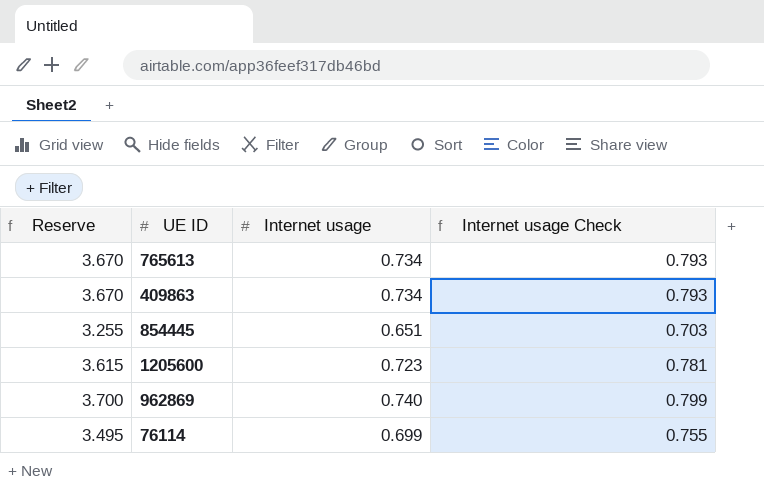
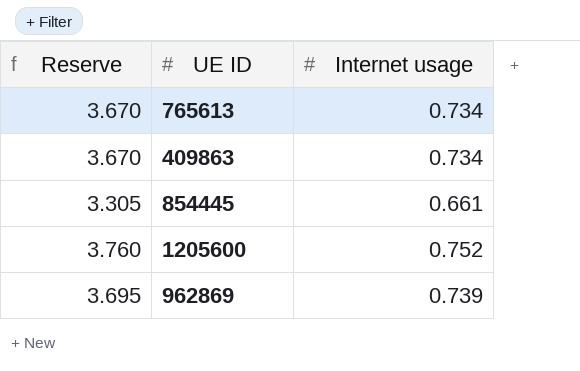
column Internet usage Check | formula: [Internet usage] * 1.08 -> none
row 76114: 3.495 | 0.699 | 0.755 -> none
854445 | Reserve: 3.255 -> 3.305
854445 | Internet usage: 0.651 -> 0.661
1205600 | Reserve: 3.615 -> 3.760
1205600 | Internet usage: 0.723 -> 0.752
962869 | Reserve: 3.700 -> 3.695
962869 | Internet usage: 0.740 -> 0.739

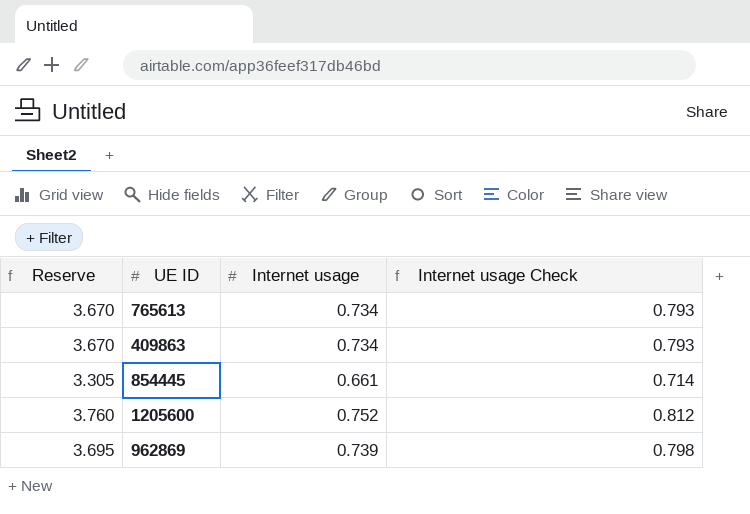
column Internet usage Check | formula: none -> [Internet usage] * 1.08

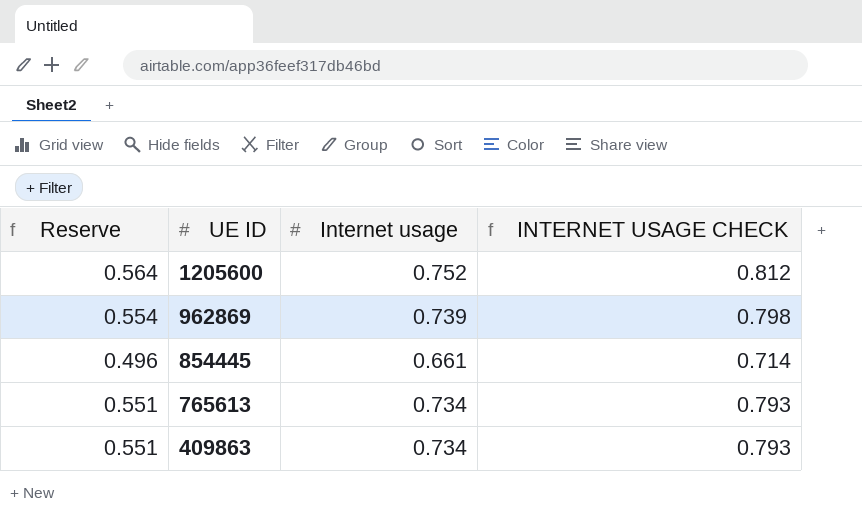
row order: none -> UE ID descending
column Reserve | formula: [Internet usage] * 5 -> [Internet usage] * 0.75
column name: Internet usage Check -> INTERNET USAGE CHECK

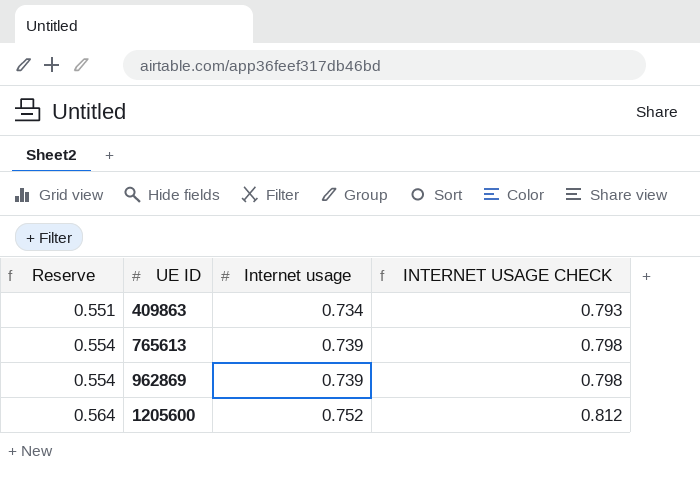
row order: UE ID descending -> Reserve ascending
row 854445: 0.496 | 0.661 | 0.714 -> none
765613 | Reserve: 0.551 -> 0.554
765613 | Internet usage: 0.734 -> 0.739
765613 | INTERNET USAGE CHECK: 0.793 -> 0.798

